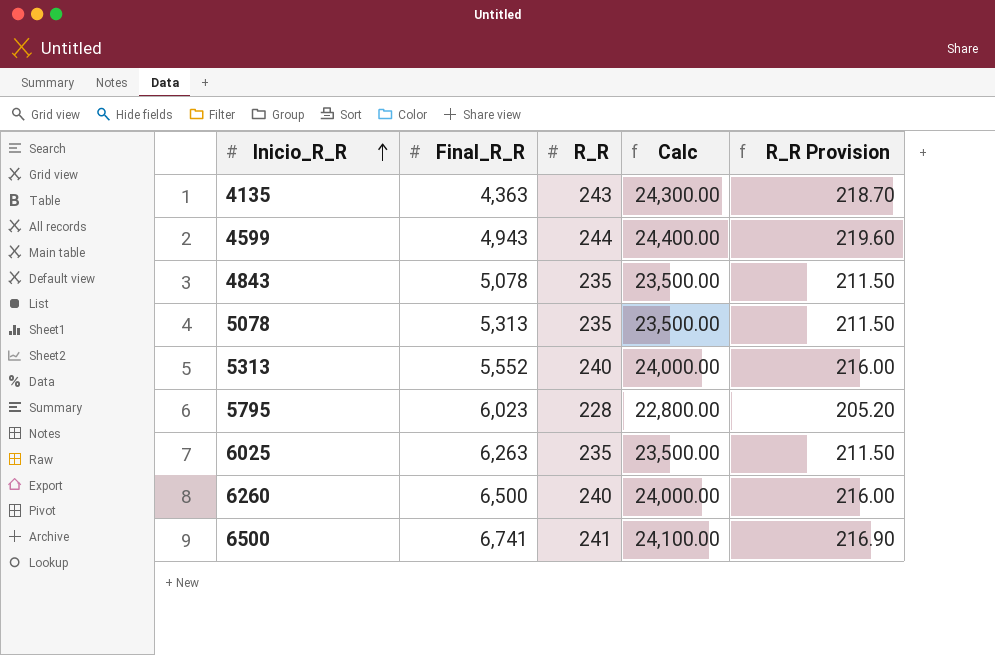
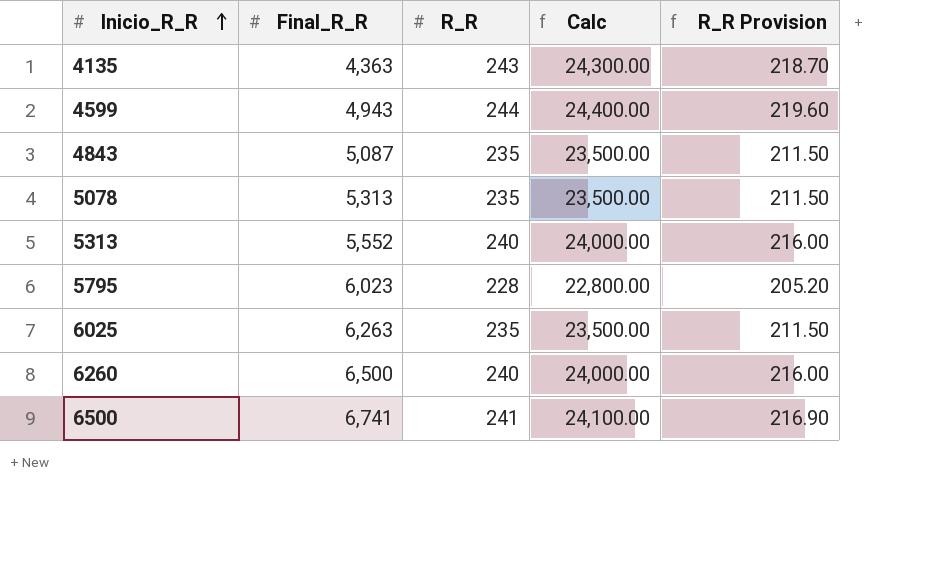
4843 | Final_R_R: 5,078 -> 5,087

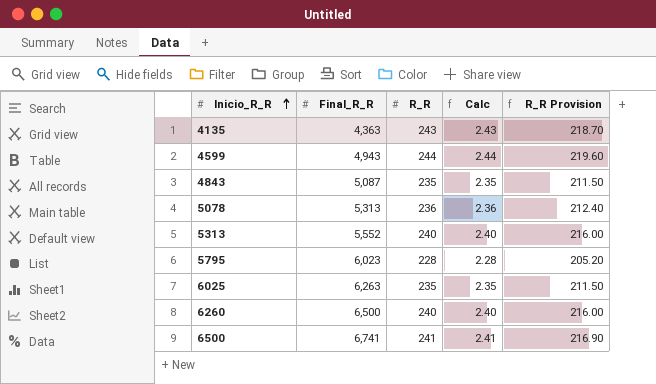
column Calc | formula: [R_R] * 100 -> [R_R] * 0.01
5078 | R_R: 235 -> 236
5078 | R_R Provision: 211.50 -> 212.40

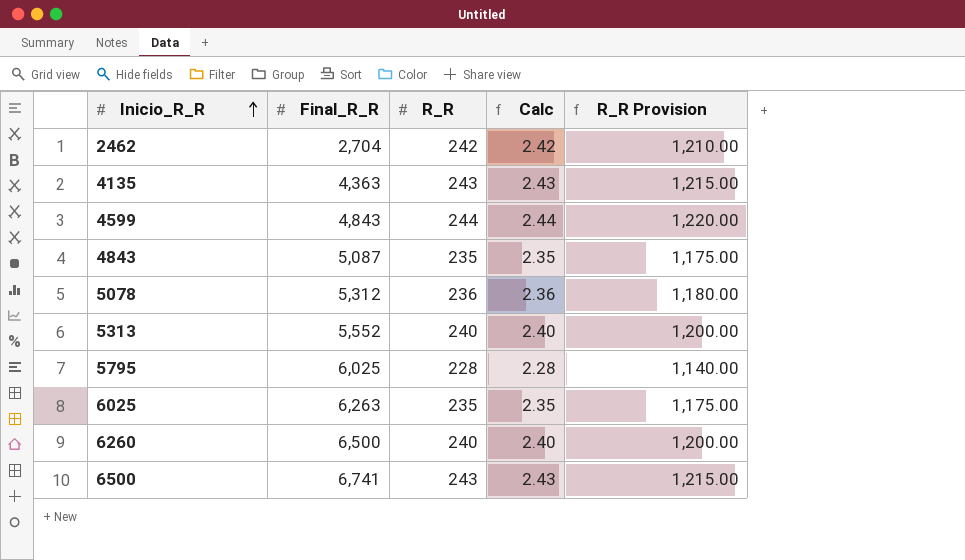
column R_R Provision | formula: [R_R] * 0.9 -> [R_R] * 5
row 2462: none -> 2,704 | 242 | 2.42 | 1,210.00
4599 | Final_R_R: 4,943 -> 4,843
5078 | Final_R_R: 5,313 -> 5,312
5795 | Final_R_R: 6,023 -> 6,025
6500 | R_R: 241 -> 243
6500 | Calc: 2.41 -> 2.43

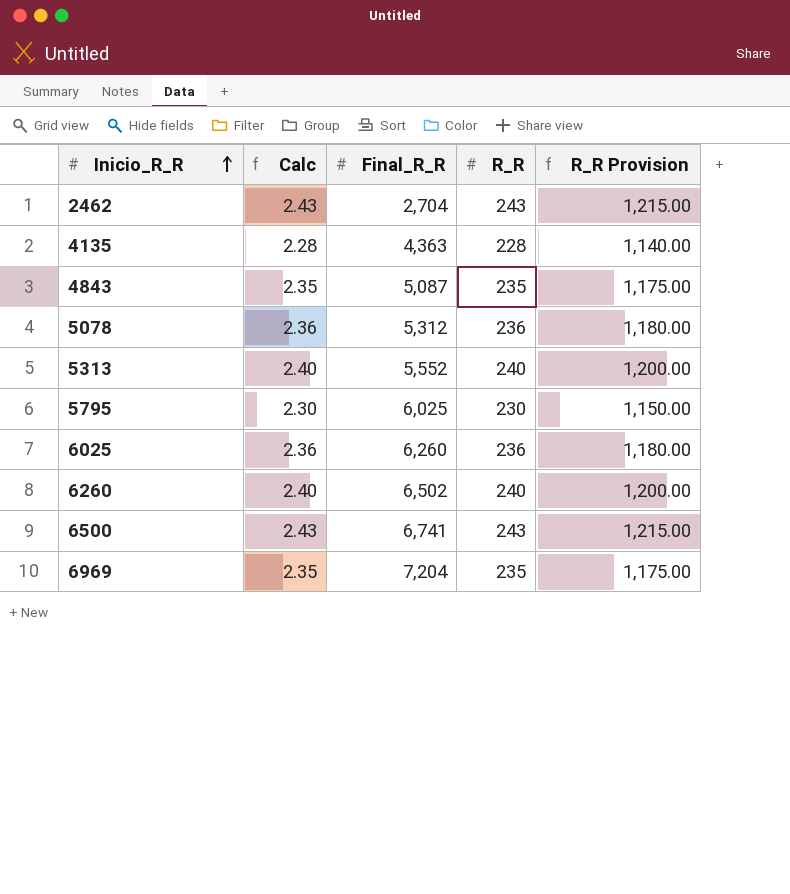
column Calc | position: 4 -> 2
row 4599: 4,843 | 244 | 2.44 | 1,220.00 -> none
2462 | Calc: 2.42 -> 2.43
2462 | R_R: 242 -> 243
2462 | R_R Provision: 1,210.00 -> 1,215.00
4135 | Calc: 2.43 -> 2.28
4135 | R_R: 243 -> 228
4135 | R_R Provision: 1,215.00 -> 1,140.00
5795 | Calc: 2.28 -> 2.30
5795 | R_R: 228 -> 230
5795 | R_R Provision: 1,140.00 -> 1,150.00
6025 | Calc: 2.35 -> 2.36
6025 | Final_R_R: 6,263 -> 6,260
6025 | R_R: 235 -> 236
6025 | R_R Provision: 1,175.00 -> 1,180.00
6260 | Final_R_R: 6,500 -> 6,502
row 6969: none -> 2.35 | 7,204 | 235 | 1,175.00

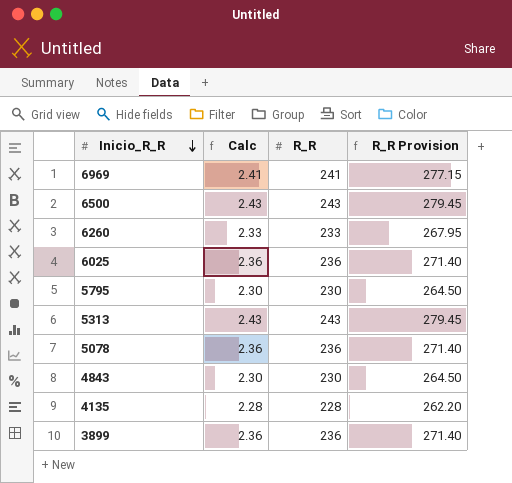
row order: Inicio_R_R ascending -> Inicio_R_R descending
column Final_R_R | position: 3 -> none
column R_R Provision | formula: [R_R] * 5 -> [R_R] * 1.15
row 2462: 2.43 | 2,704 | 243 | 1,215.00 -> none
6969 | Calc: 2.35 -> 2.41
6969 | R_R: 235 -> 241
6260 | Calc: 2.40 -> 2.33
6260 | R_R: 240 -> 233
5313 | Calc: 2.40 -> 2.43
5313 | R_R: 240 -> 243
4843 | Calc: 2.35 -> 2.30
4843 | R_R: 235 -> 230
row 3899: none -> 2.36 | 236 | 271.40

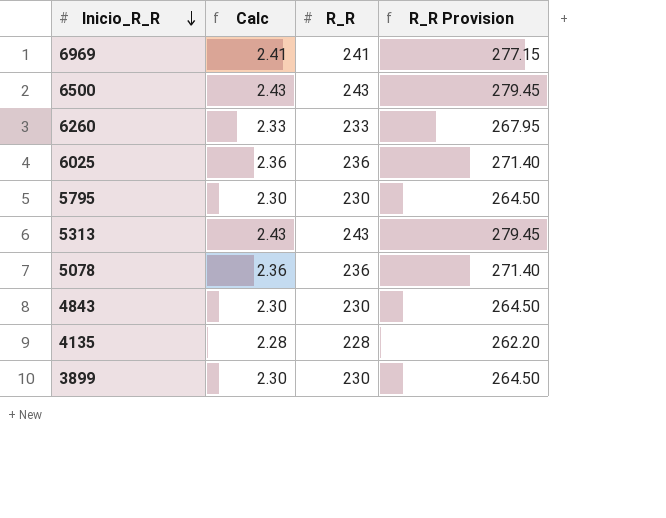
3899 | Calc: 2.36 -> 2.30
3899 | R_R: 236 -> 230
3899 | R_R Provision: 271.40 -> 264.50

